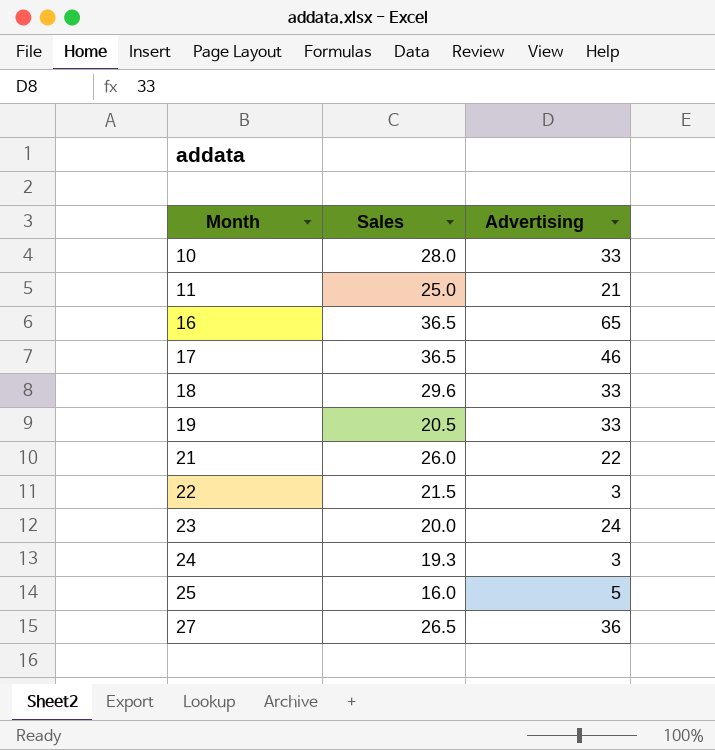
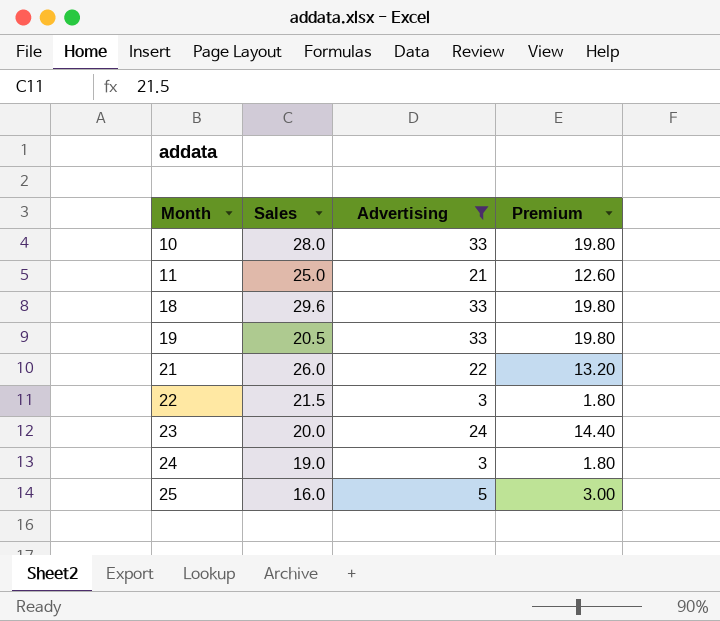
filter: none -> Advertising <= 33
column Premium | formula: none -> [Advertising] * 0.6
24 | Sales: 19.3 -> 19.0

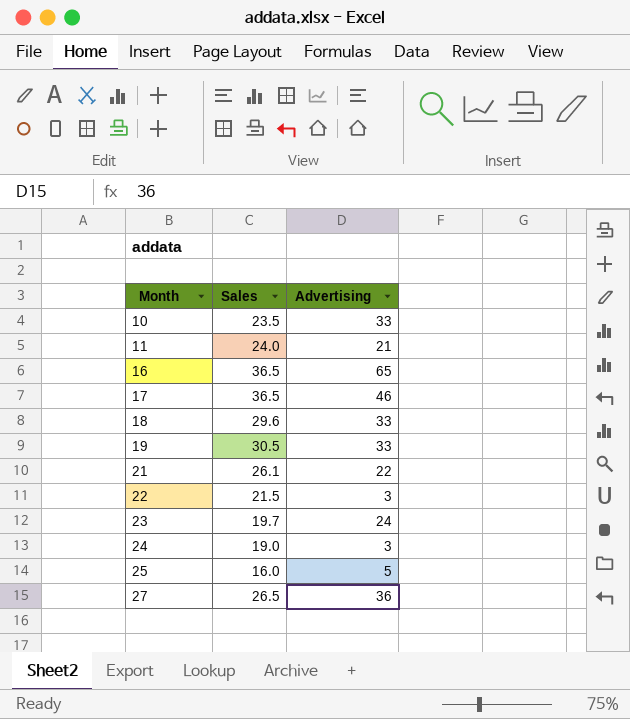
filter: Advertising <= 33 -> none
column Premium | formula: [Advertising] * 0.6 -> none
10 | Sales: 28.0 -> 23.5
11 | Sales: 25.0 -> 24.0
19 | Sales: 20.5 -> 30.5
21 | Sales: 26.0 -> 26.1
23 | Sales: 20.0 -> 19.7

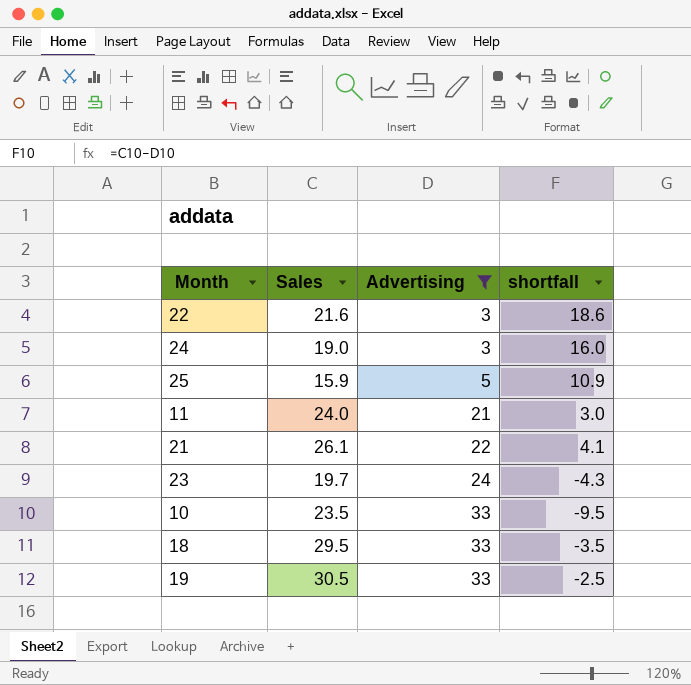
filter: none -> Advertising <= 33
row order: Month ascending -> Advertising ascending
column shortfall | formula: none -> [Sales] - [Advertising]
22 | Sales: 21.5 -> 21.6
25 | Sales: 16.0 -> 15.9
18 | Sales: 29.6 -> 29.5

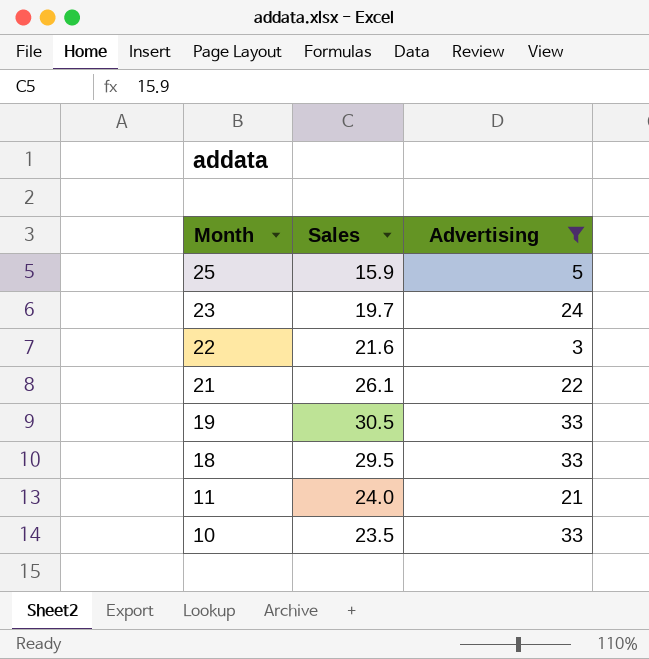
row order: Advertising ascending -> Month descending
column shortfall | formula: [Sales] - [Advertising] -> none
row 24: 19.0 | 3 | 16.0 -> none

